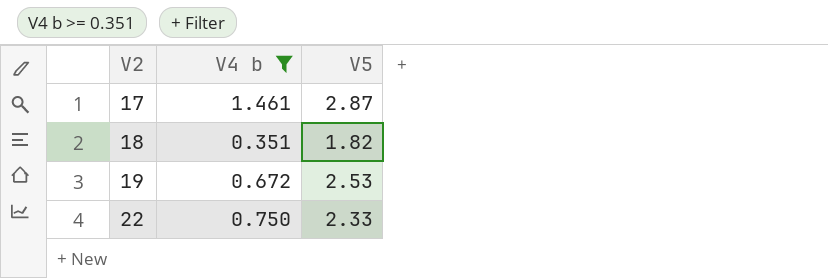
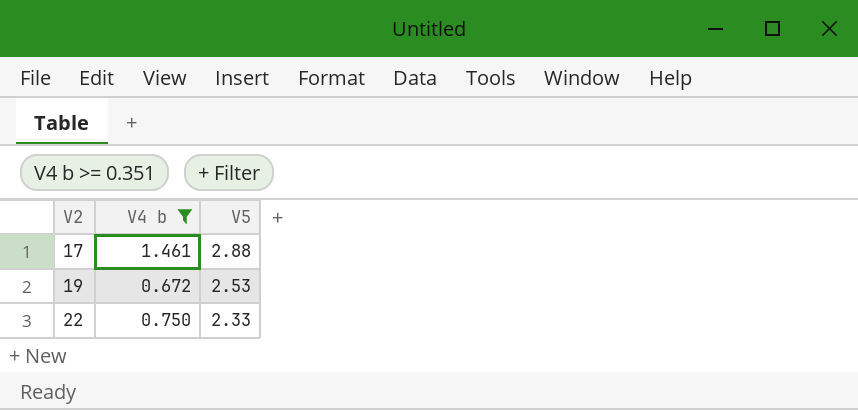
row 18: 0.351 | 1.82 -> none
17 | V5: 2.87 -> 2.88

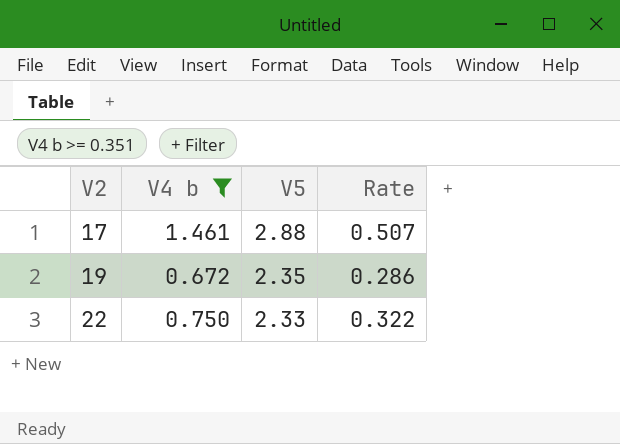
column Rate | formula: none -> [V4 b] / [V5]
19 | V5: 2.53 -> 2.35

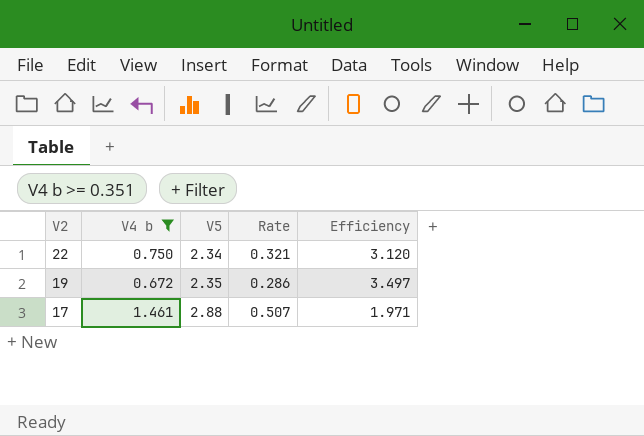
row order: V2 ascending -> V2 descending
column Efficiency | formula: none -> [V5] / [V4 b]
22 | V5: 2.33 -> 2.34
22 | Rate: 0.322 -> 0.321

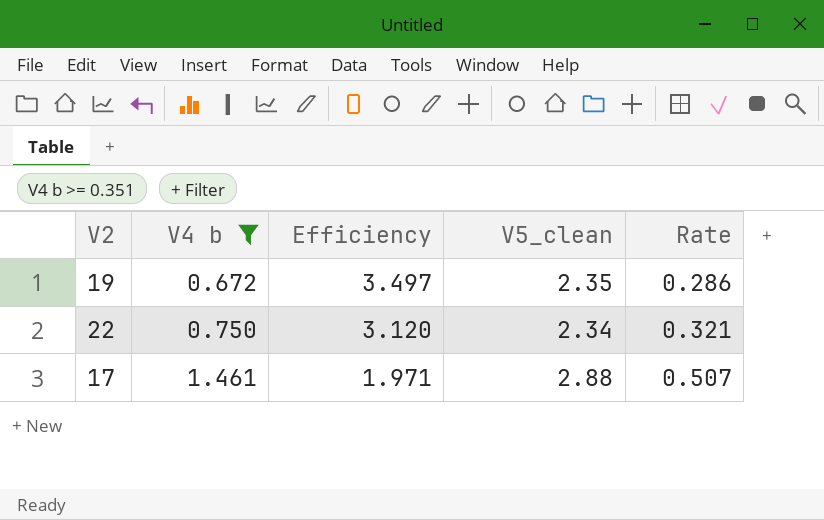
row order: V2 descending -> V4 b ascending
column Efficiency | position: 5 -> 3
column name: V5 -> V5_clean

